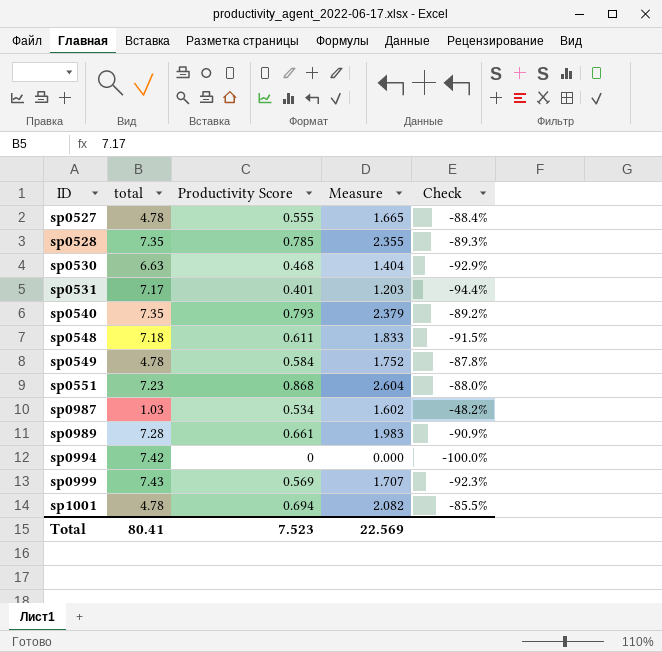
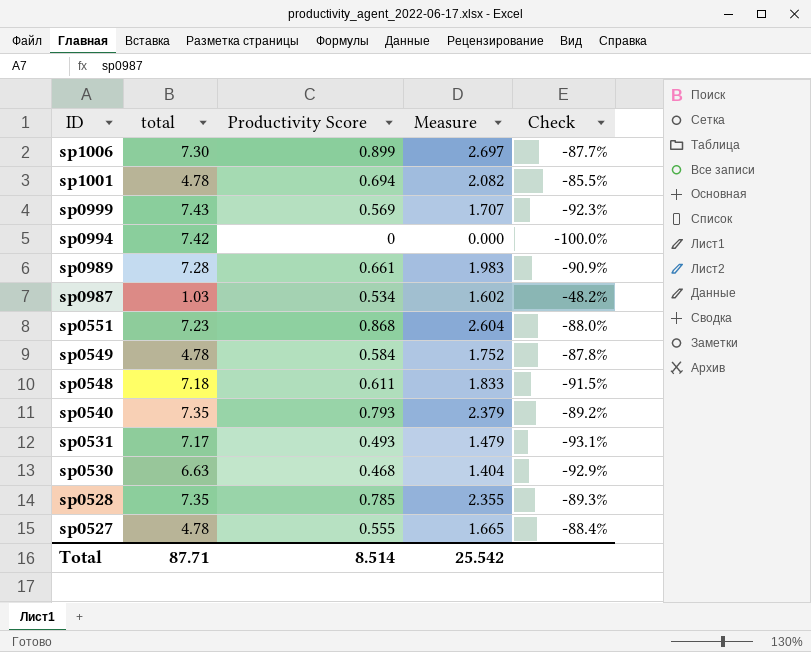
row order: ID ascending -> ID descending
row sp1006: none -> 7.30 | 0.899 | 2.697 | -87.7%
sp0531 | Productivity Score: 0.401 -> 0.493
sp0531 | Measure: 1.203 -> 1.479
sp0531 | Check: -94.4% -> -93.1%
Total | total: 80.41 -> 87.71
Total | Productivity Score: 7.523 -> 8.514
Total | Measure: 22.569 -> 25.542

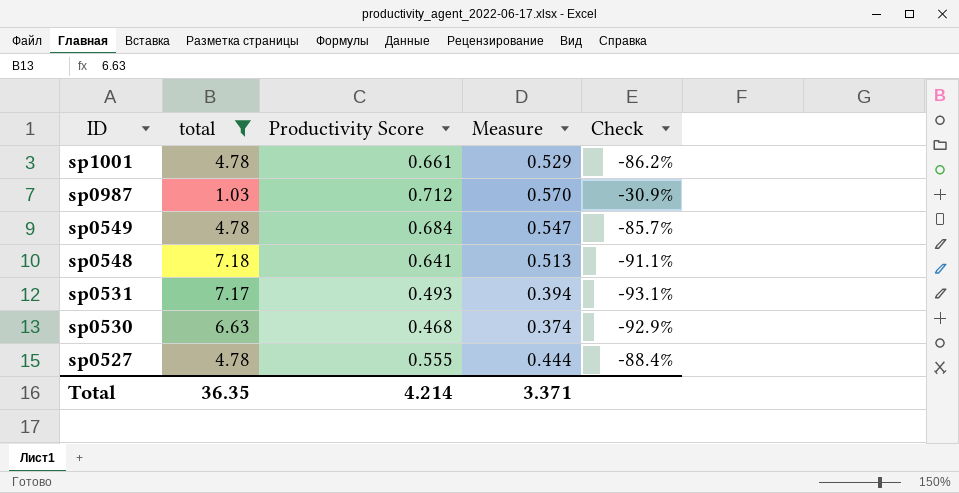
filter: none -> total <= 7.18
column Measure | formula: [Productivity Score] * 3 -> [Productivity Score] * 0.8
sp1001 | Productivity Score: 0.694 -> 0.661
sp1001 | Check: -85.5% -> -86.2%
sp0987 | Productivity Score: 0.534 -> 0.712
sp0987 | Check: -48.2% -> -30.9%
sp0549 | Productivity Score: 0.584 -> 0.684
sp0549 | Check: -87.8% -> -85.7%
sp0548 | Productivity Score: 0.611 -> 0.641
sp0548 | Check: -91.5% -> -91.1%
Total | total: 87.71 -> 36.35
Total | Productivity Score: 8.514 -> 4.214
Total | Measure: 25.542 -> 3.371

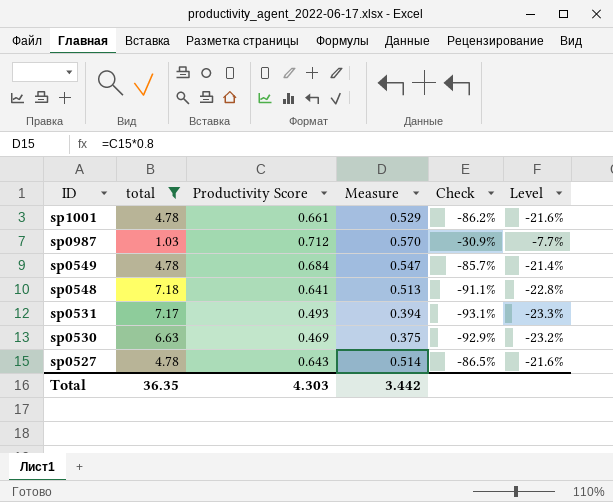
column Level | formula: none -> [Check] * 0.25
sp0530 | Productivity Score: 0.468 -> 0.469
sp0530 | Measure: 0.374 -> 0.375
sp0527 | Productivity Score: 0.555 -> 0.643
sp0527 | Measure: 0.444 -> 0.514
sp0527 | Check: -88.4% -> -86.5%
Total | Productivity Score: 4.214 -> 4.303
Total | Measure: 3.371 -> 3.442

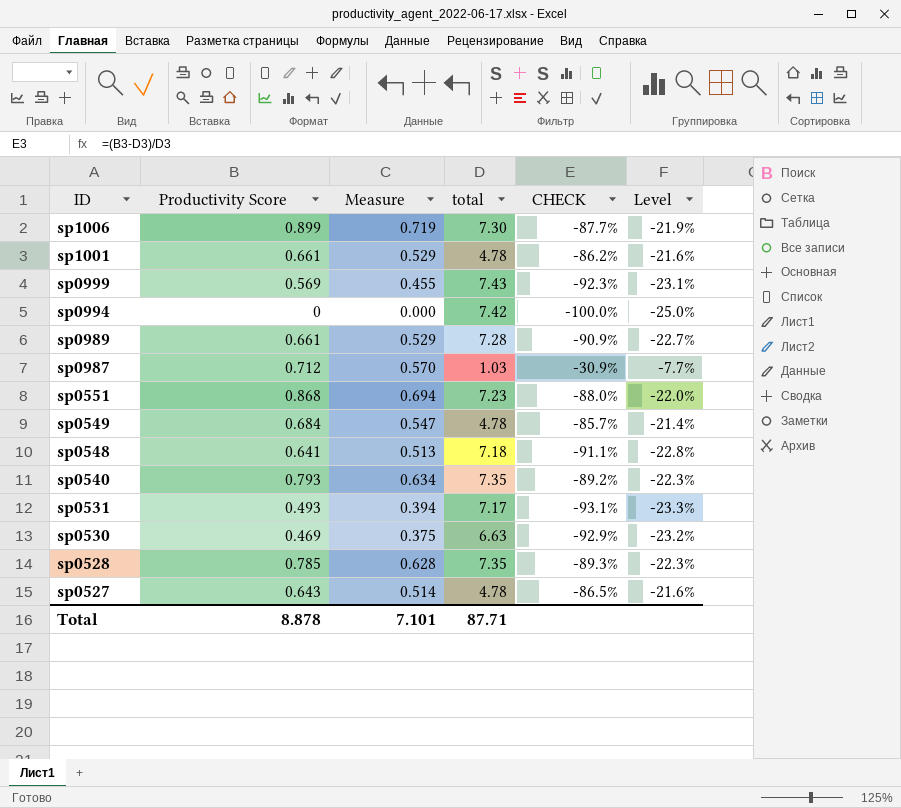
filter: total <= 7.18 -> none
column total | position: 2 -> 4
column name: Check -> CHECK
Total | Productivity Score: 4.303 -> 8.878
Total | Measure: 3.442 -> 7.101
Total | total: 36.35 -> 87.71

